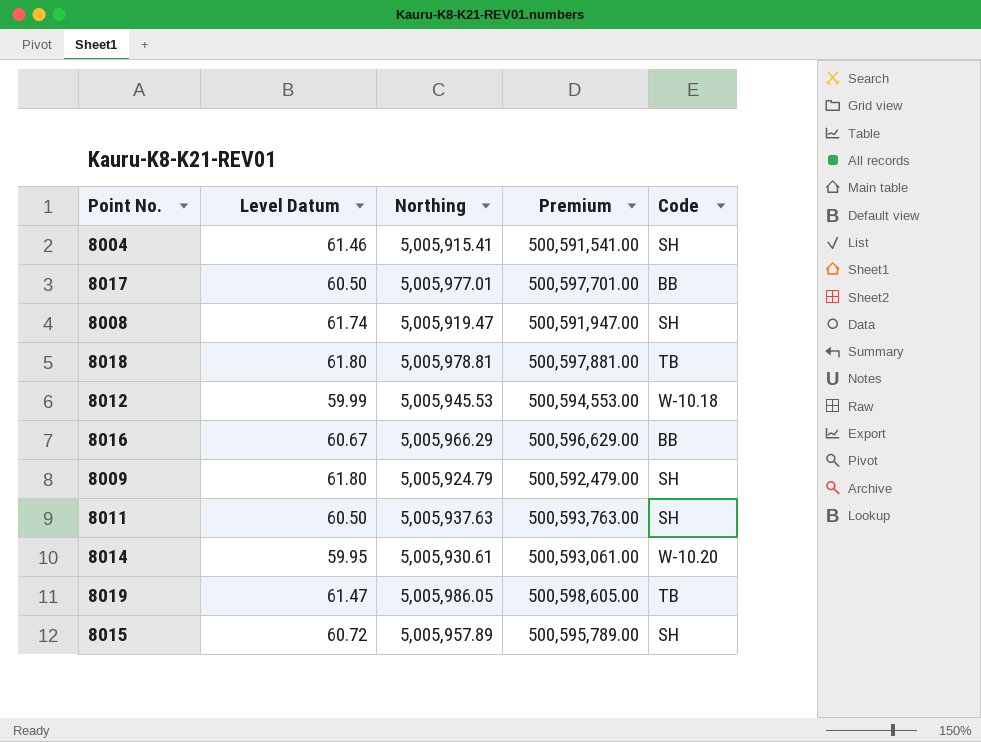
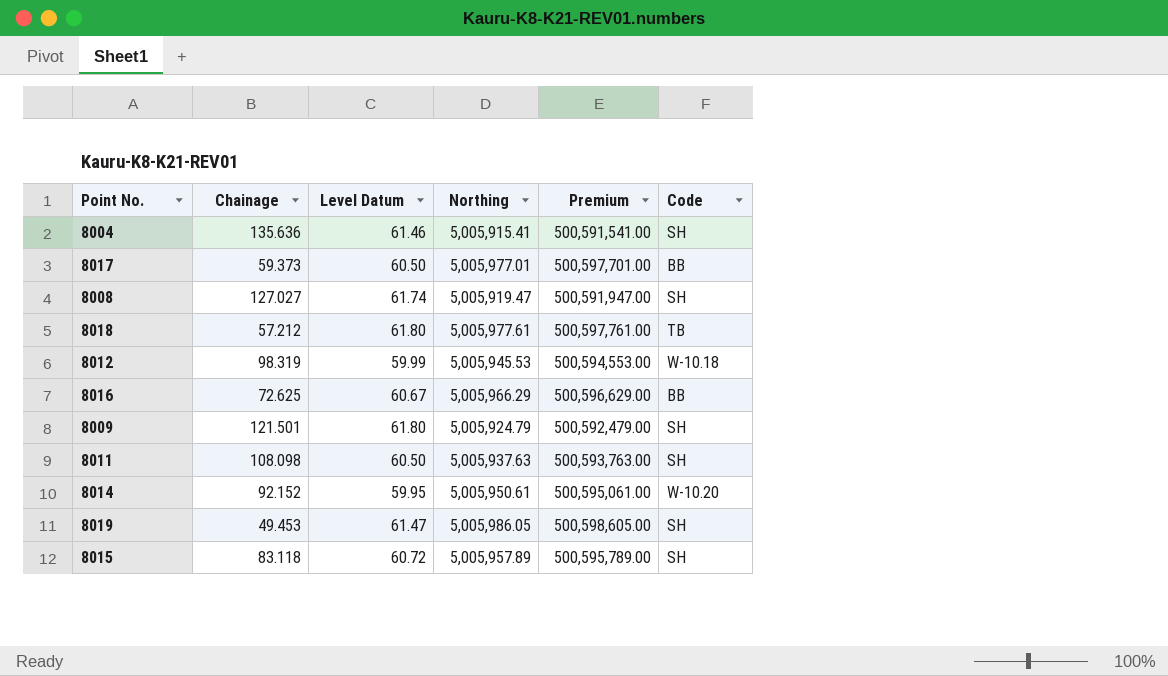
column Chainage | position: none -> 2
8018 | Northing: 5,005,978.81 -> 5,005,977.61
8018 | Premium: 500,597,881.00 -> 500,597,761.00
8014 | Northing: 5,005,930.61 -> 5,005,950.61
8014 | Premium: 500,593,061.00 -> 500,595,061.00
8019 | Code: TB -> SH

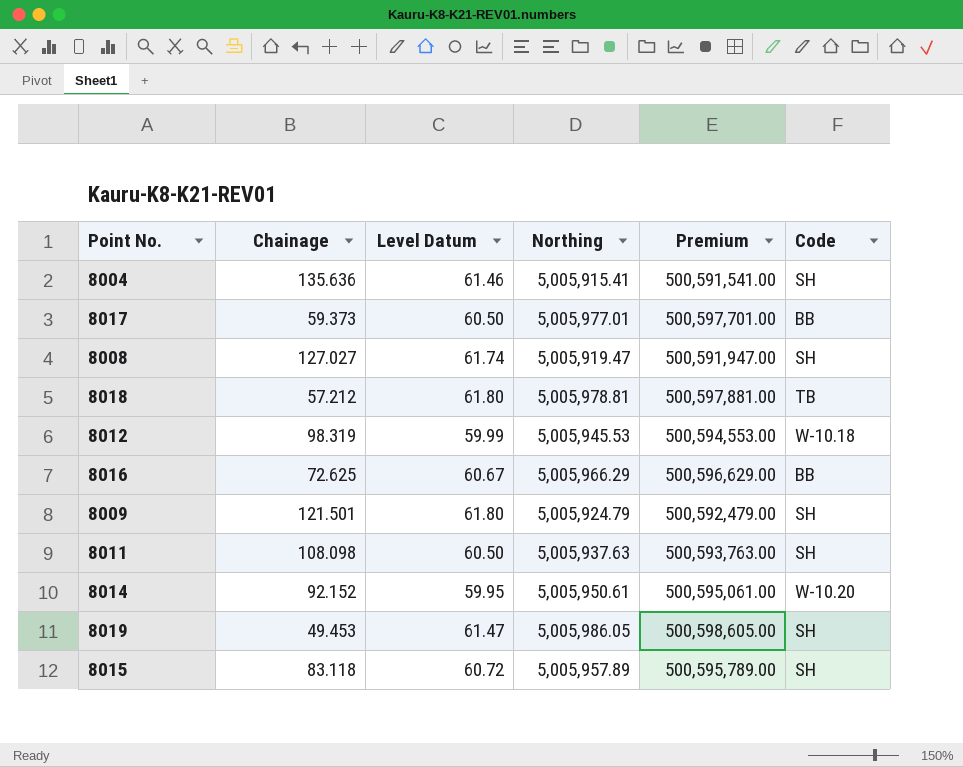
8018 | Northing: 5,005,977.61 -> 5,005,978.81
8018 | Premium: 500,597,761.00 -> 500,597,881.00

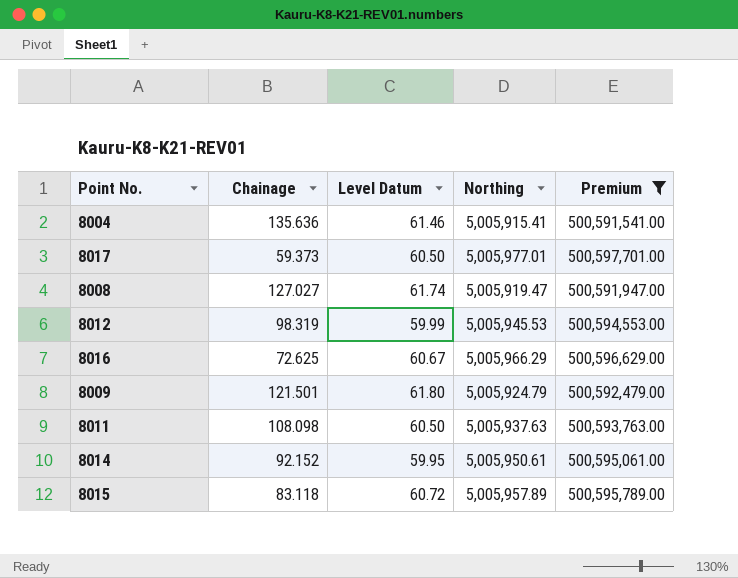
filter: none -> Premium <= 500,597,701.00
column Code | position: 6 -> none

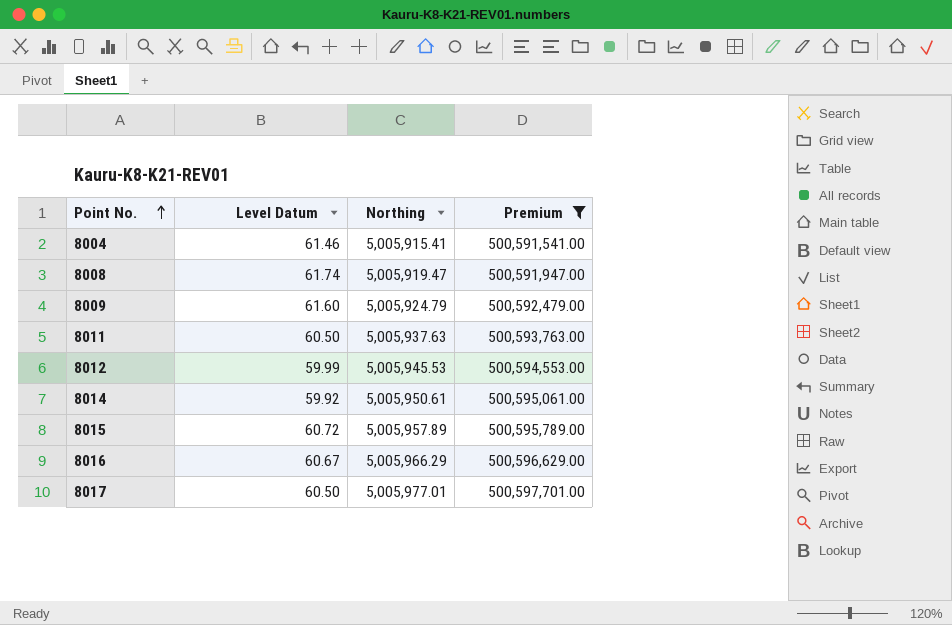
row order: none -> Point No. ascending
column Chainage | position: 2 -> none
8009 | Level Datum: 61.80 -> 61.60
8014 | Level Datum: 59.95 -> 59.92

